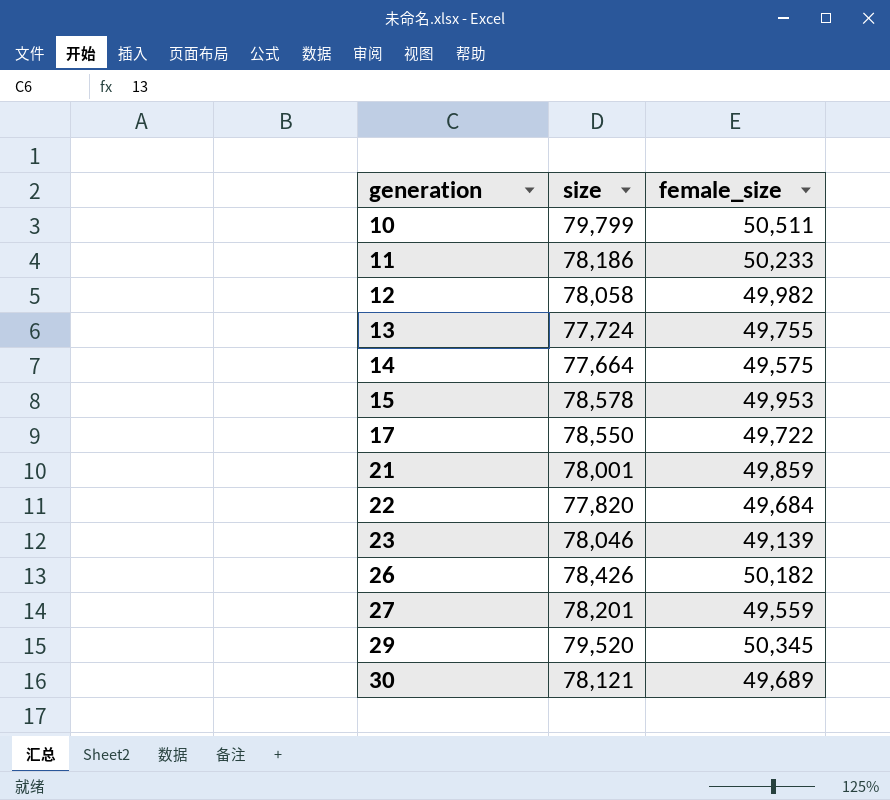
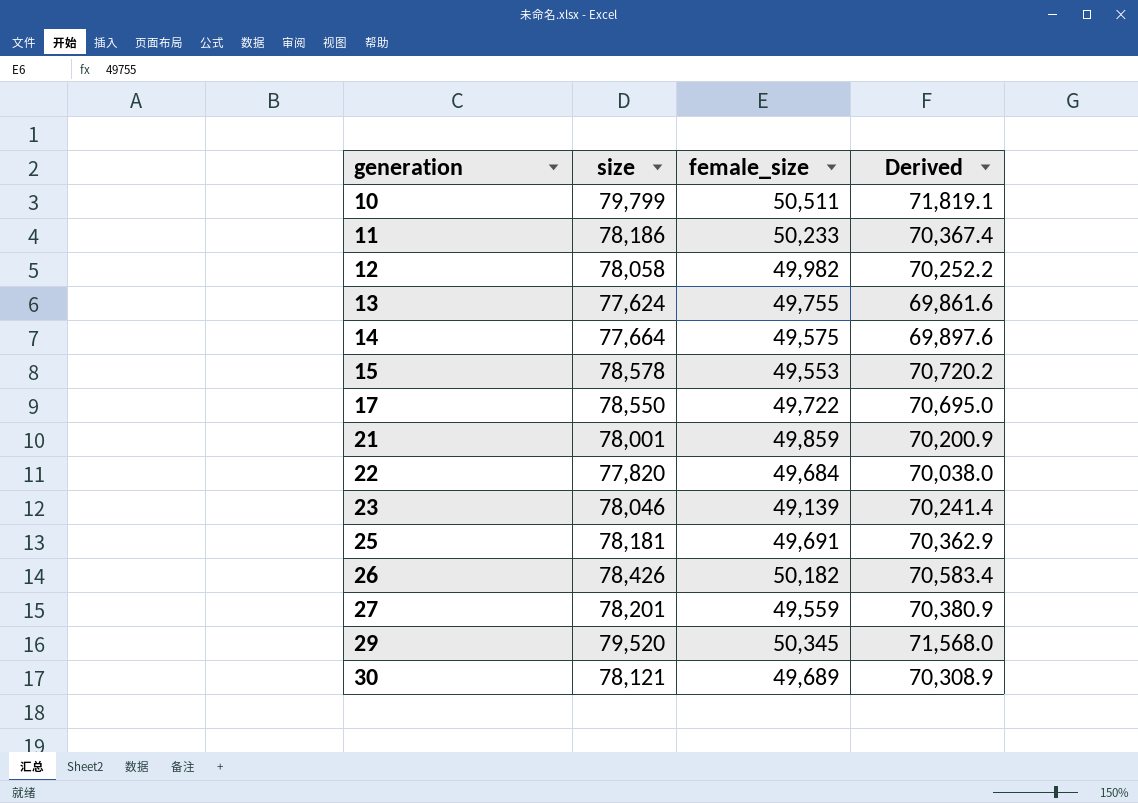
column Derived | formula: none -> [size] * 0.9
13 | size: 77,724 -> 77,624
15 | female_size: 49,953 -> 49,553
row 25: none -> 78,181 | 49,691 | 70,362.9

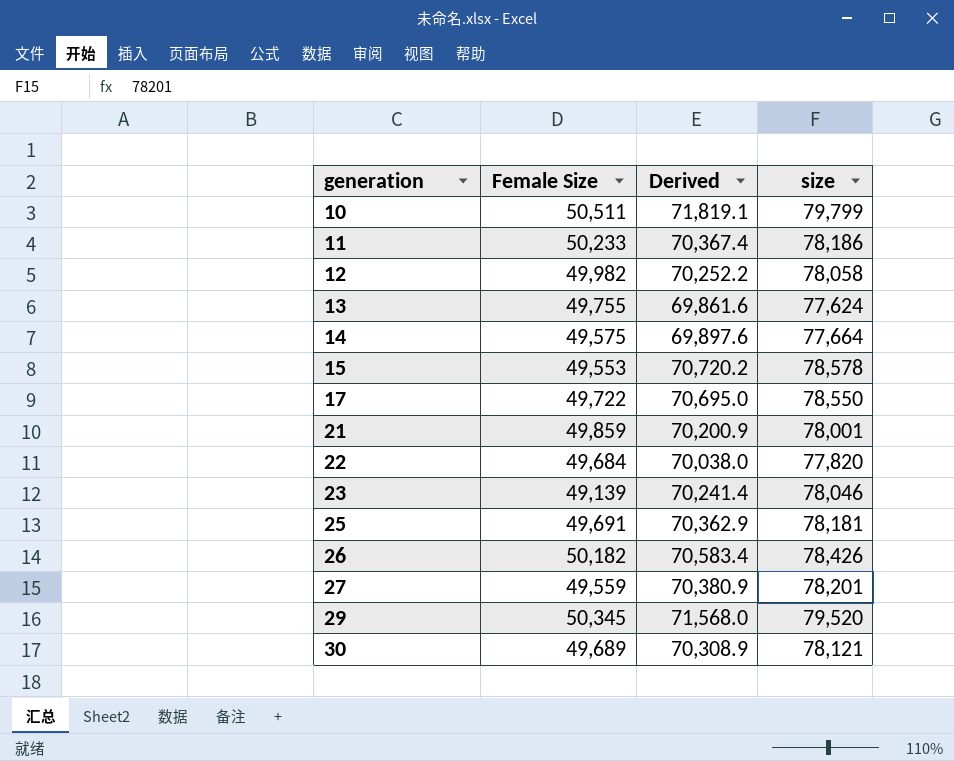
column name: female_size -> Female Size
column size | position: 2 -> 4

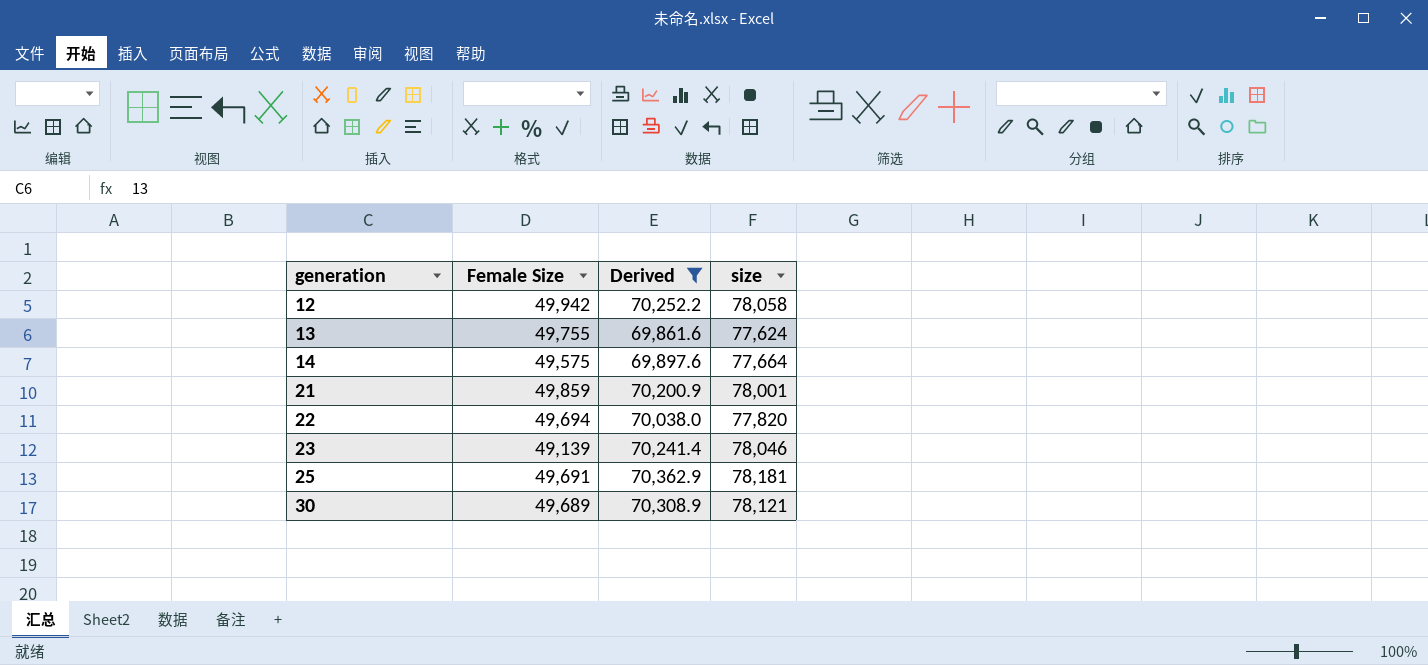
filter: none -> Derived <= 70,362.9
12 | Female Size: 49,982 -> 49,942
22 | Female Size: 49,684 -> 49,694

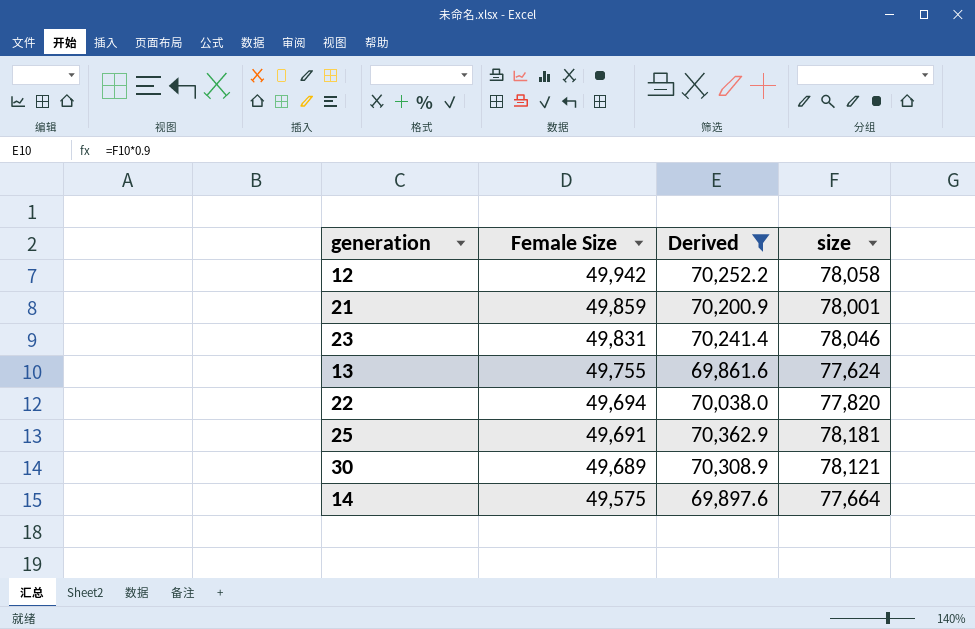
row order: generation ascending -> Female Size descending
23 | Female Size: 49,139 -> 49,831

